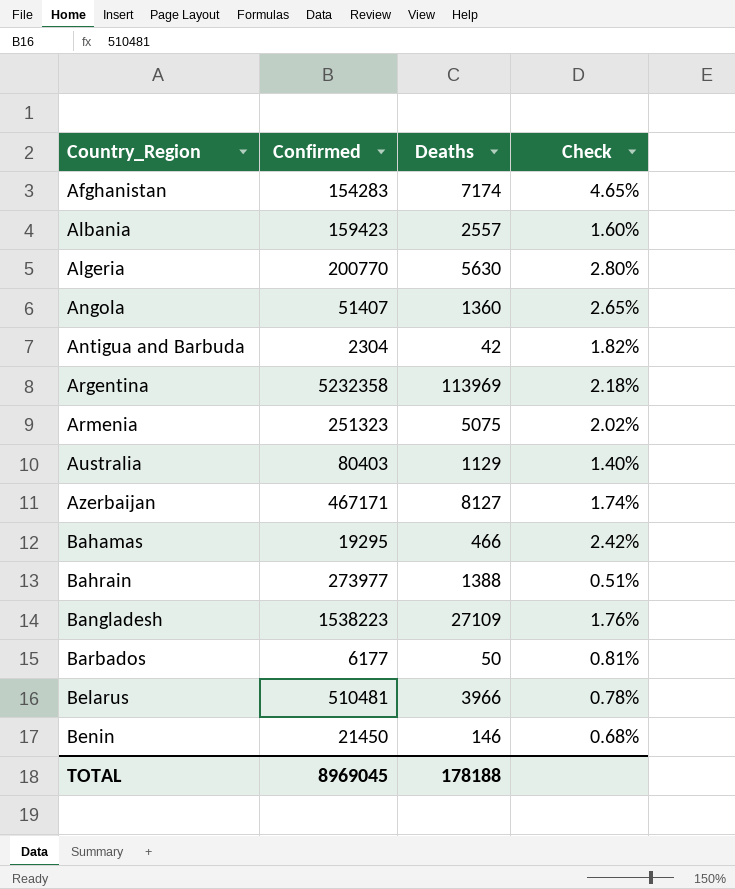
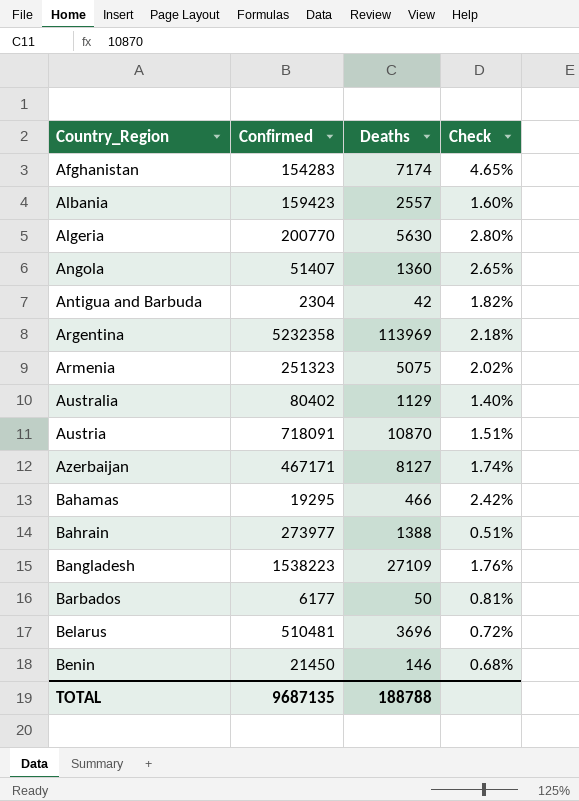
Australia | Confirmed: 80403 -> 80402
row Austria: none -> 718091 | 10870 | 1.51%
Belarus | Deaths: 3966 -> 3696
Belarus | Check: 0.78% -> 0.72%
TOTAL | Confirmed: 8969045 -> 9687135
TOTAL | Deaths: 178188 -> 188788

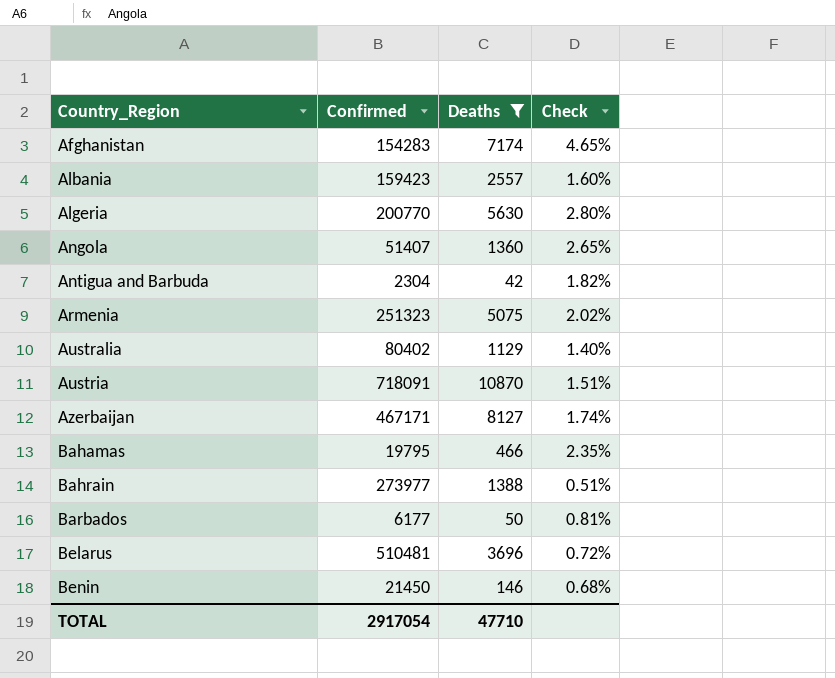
filter: none -> Deaths <= 10870
Bahamas | Confirmed: 19295 -> 19795
Bahamas | Check: 2.42% -> 2.35%
TOTAL | Confirmed: 9687135 -> 2917054
TOTAL | Deaths: 188788 -> 47710

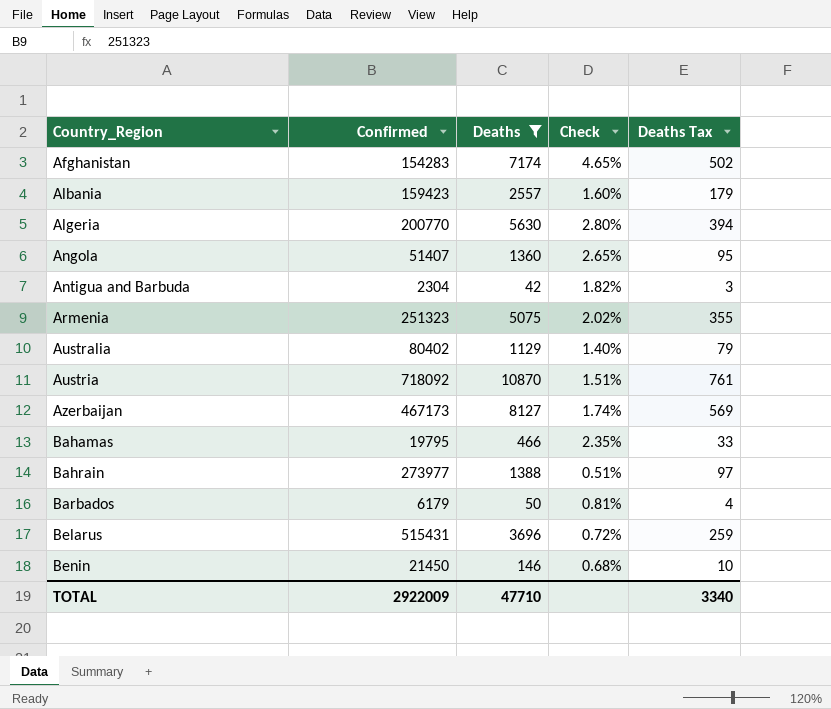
column Deaths Tax | formula: none -> [Deaths] * 0.07
Austria | Confirmed: 718091 -> 718092
Azerbaijan | Confirmed: 467171 -> 467173
Barbados | Confirmed: 6177 -> 6179
Belarus | Confirmed: 510481 -> 515431
TOTAL | Confirmed: 2917054 -> 2922009

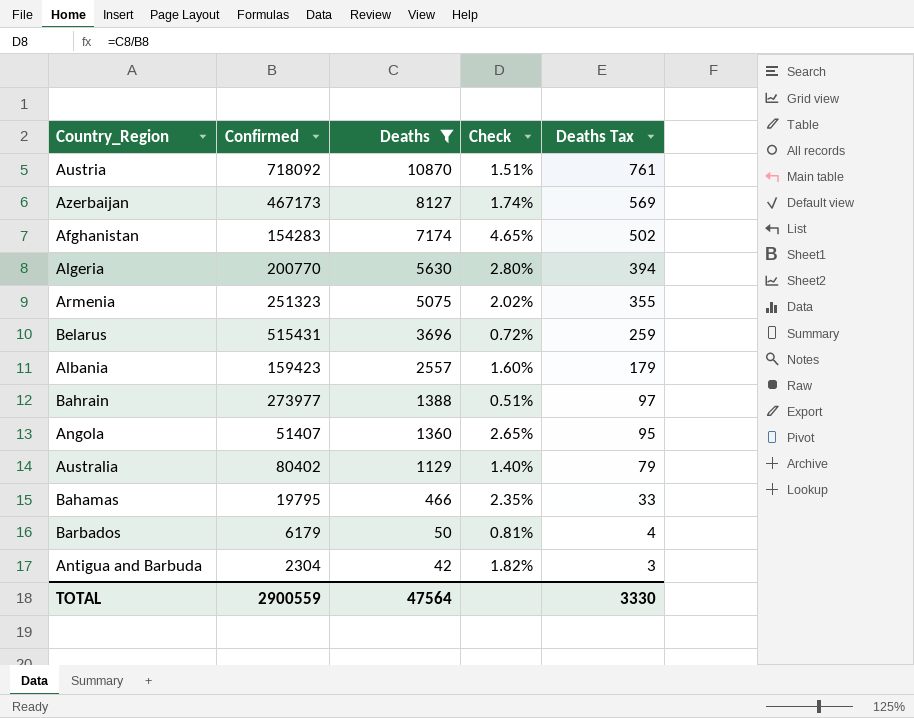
row order: Country_Region ascending -> Deaths descending
row Benin: 21450 | 146 | 0.68% | 10 -> none
TOTAL | Confirmed: 2922009 -> 2900559
TOTAL | Deaths: 47710 -> 47564
TOTAL | Deaths Tax: 3340 -> 3330

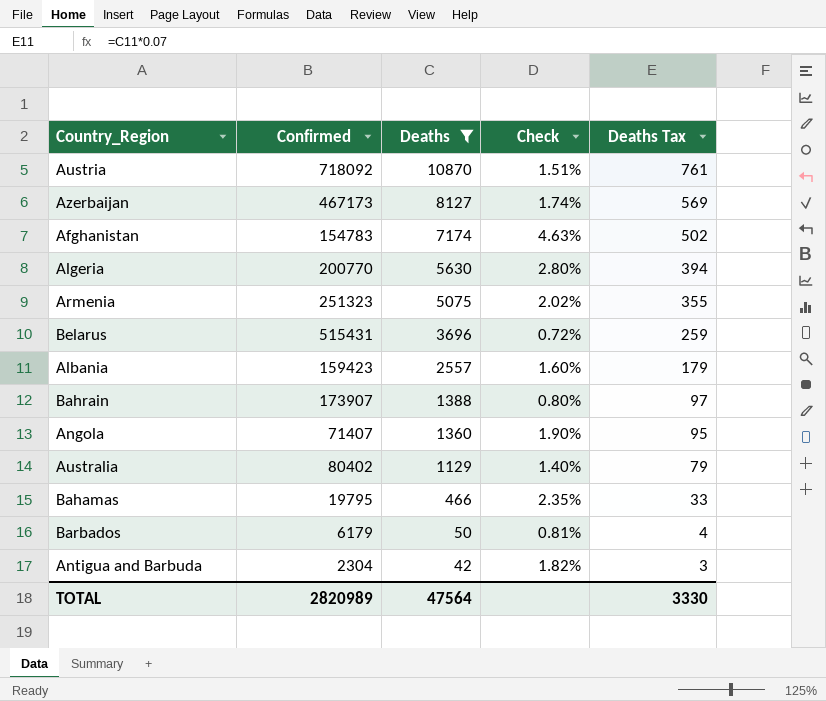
Afghanistan | Confirmed: 154283 -> 154783
Afghanistan | Check: 4.65% -> 4.63%
Bahrain | Confirmed: 273977 -> 173907
Bahrain | Check: 0.51% -> 0.80%
Angola | Confirmed: 51407 -> 71407
Angola | Check: 2.65% -> 1.90%
TOTAL | Confirmed: 2900559 -> 2820989

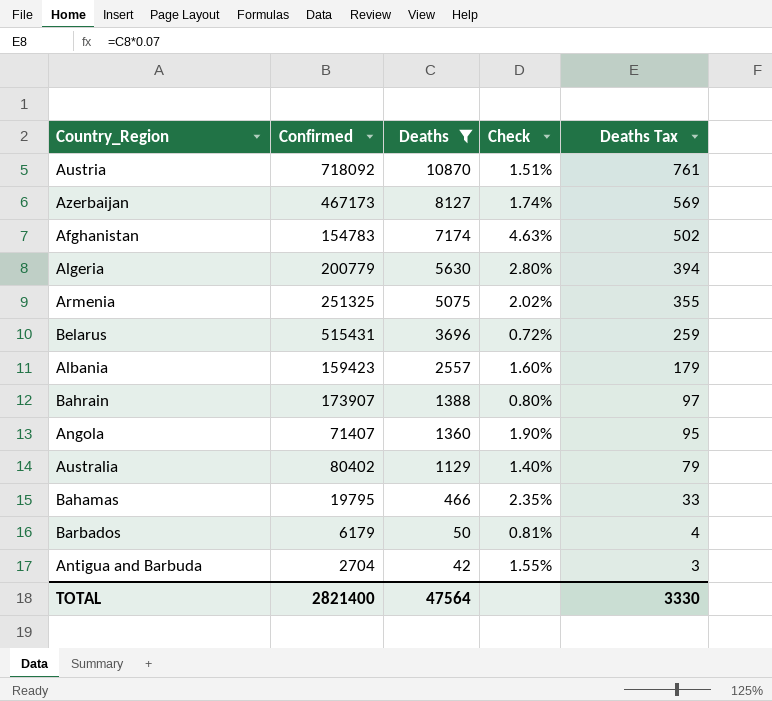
Algeria | Confirmed: 200770 -> 200779
Armenia | Confirmed: 251323 -> 251325
Antigua and Barbuda | Confirmed: 2304 -> 2704
Antigua and Barbuda | Check: 1.82% -> 1.55%
TOTAL | Confirmed: 2820989 -> 2821400

